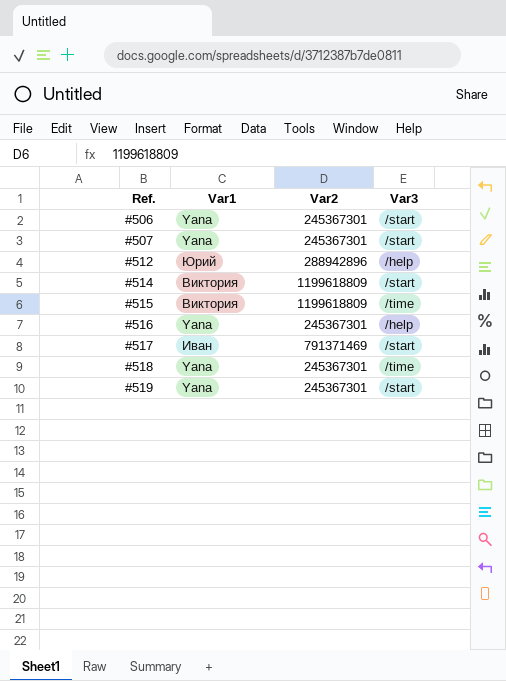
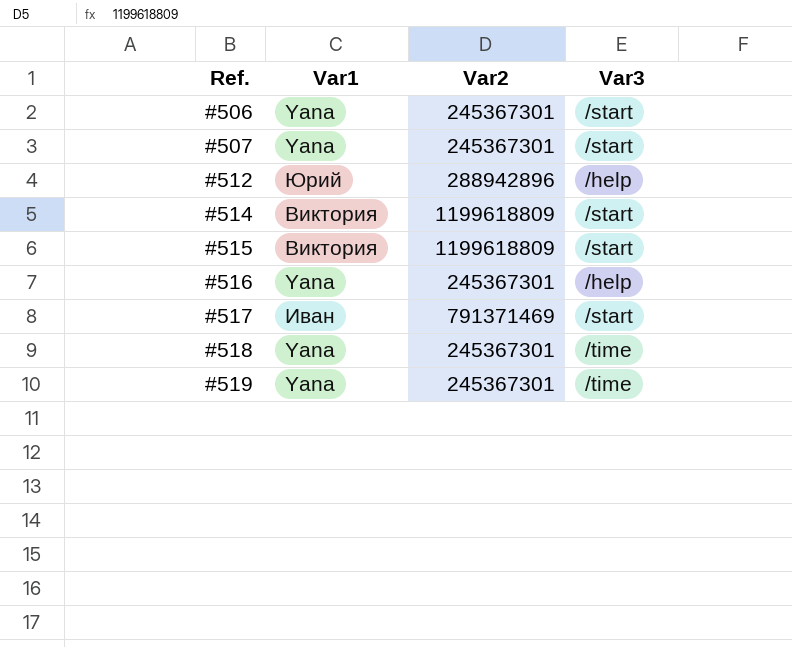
#515 | Var3: /time -> /start
#519 | Var3: /start -> /time

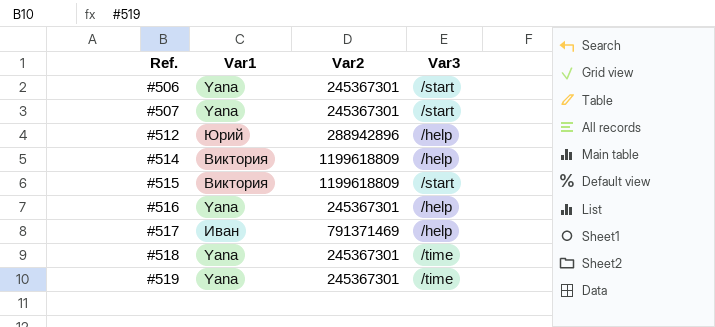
#514 | Var3: /start -> /help
#517 | Var3: /start -> /help

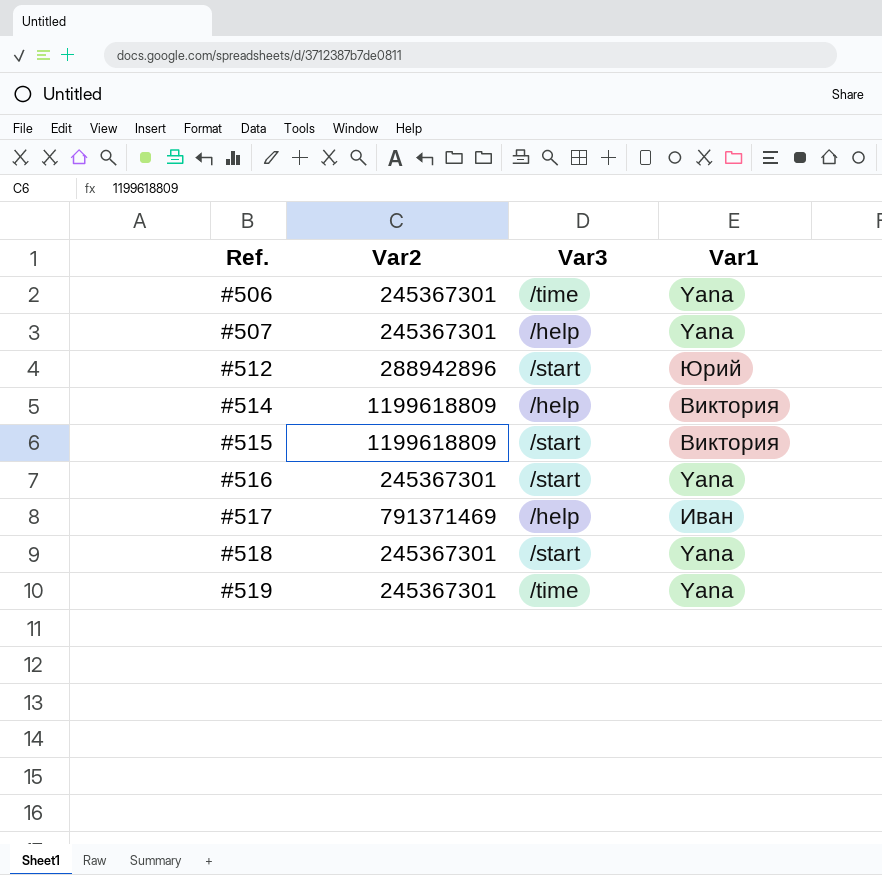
column Var1 | position: 2 -> 4
#506 | Var3: /start -> /time
#507 | Var3: /start -> /help
#512 | Var3: /help -> /start
#516 | Var3: /help -> /start
#518 | Var3: /time -> /start

